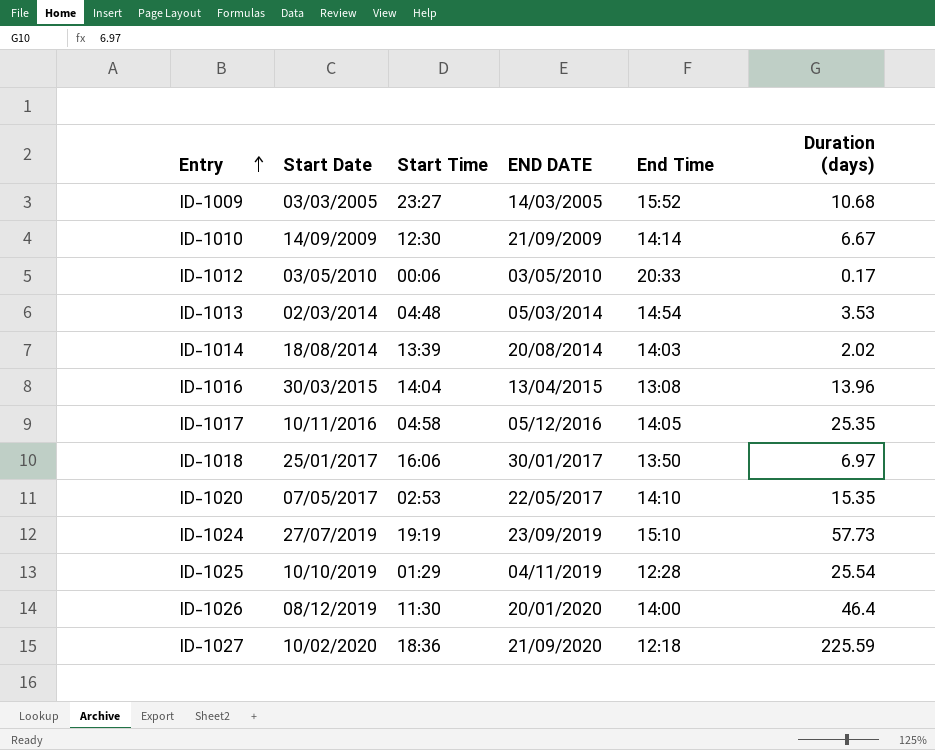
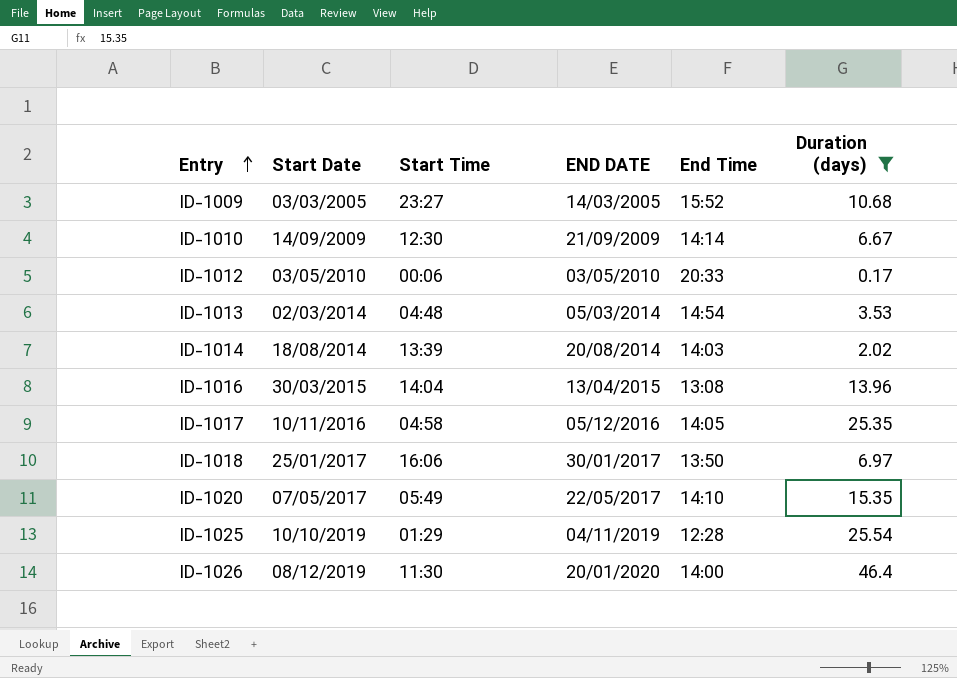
filter: none -> Duration (days) <= 46.4
ID-1020 | Start Time: 02:53 -> 05:49

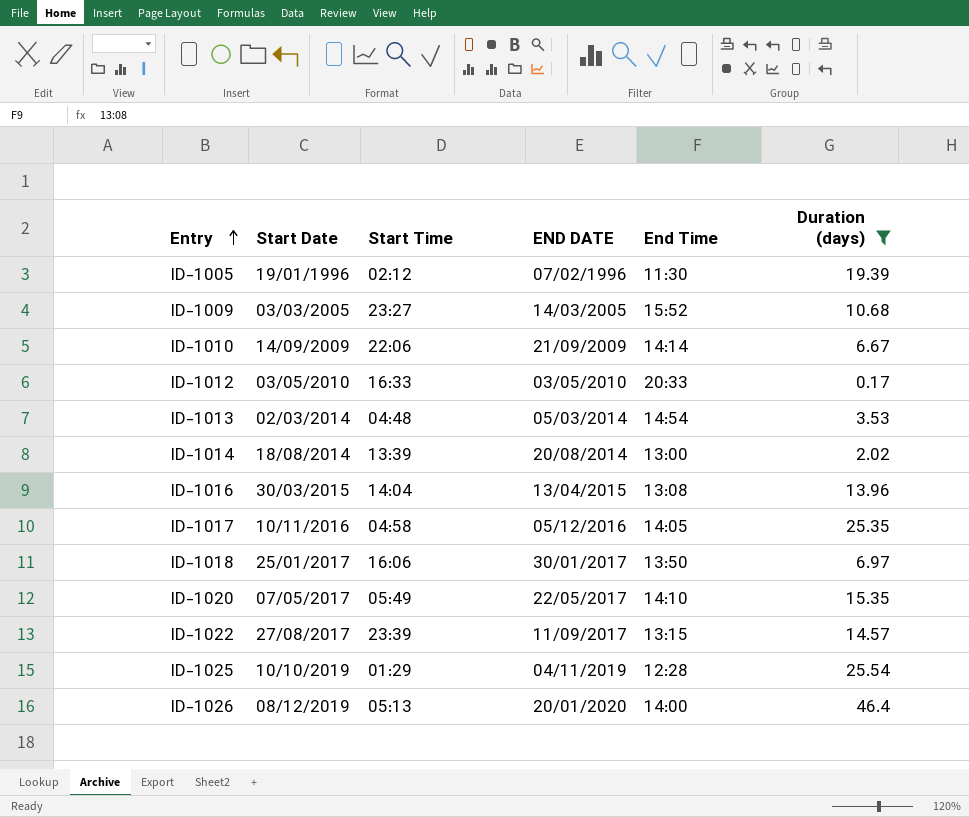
row ID-1005: none -> 19/01/1996 | 02:12 | 07/02/1996 | 11:30 | 19.39
ID-1010 | Start Time: 12:30 -> 22:06
ID-1012 | Start Time: 00:06 -> 16:33
ID-1014 | End Time: 14:03 -> 13:00
row ID-1022: none -> 27/08/2017 | 23:39 | 11/09/2017 | 13:15 | 14.57
ID-1026 | Start Time: 11:30 -> 05:13

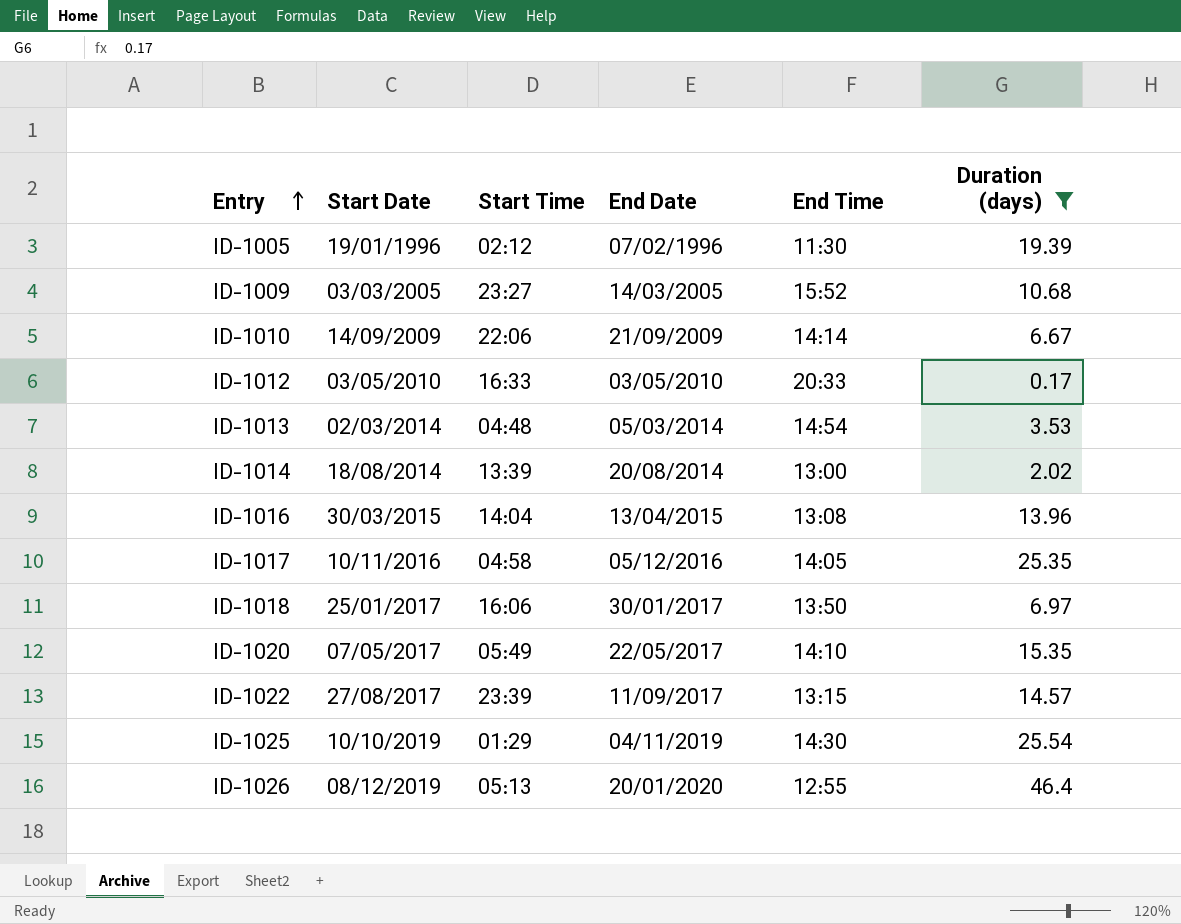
column name: END DATE -> End Date
ID-1025 | End Time: 12:28 -> 14:30
ID-1026 | End Time: 14:00 -> 12:55

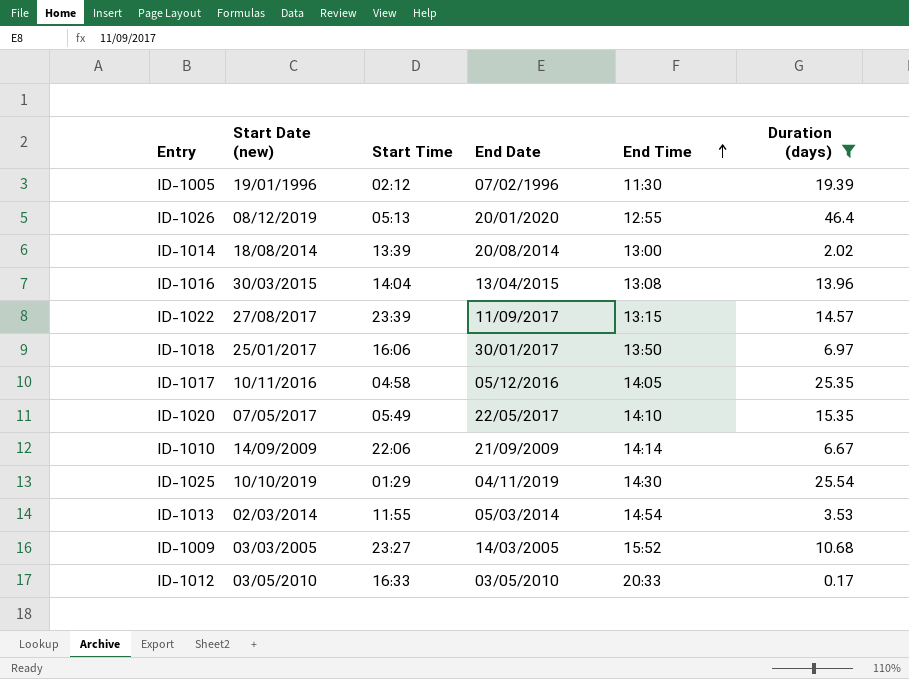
row order: Entry ascending -> End Time ascending
column name: Start Date -> Start Date (new)
ID-1013 | Start Time: 04:48 -> 11:55

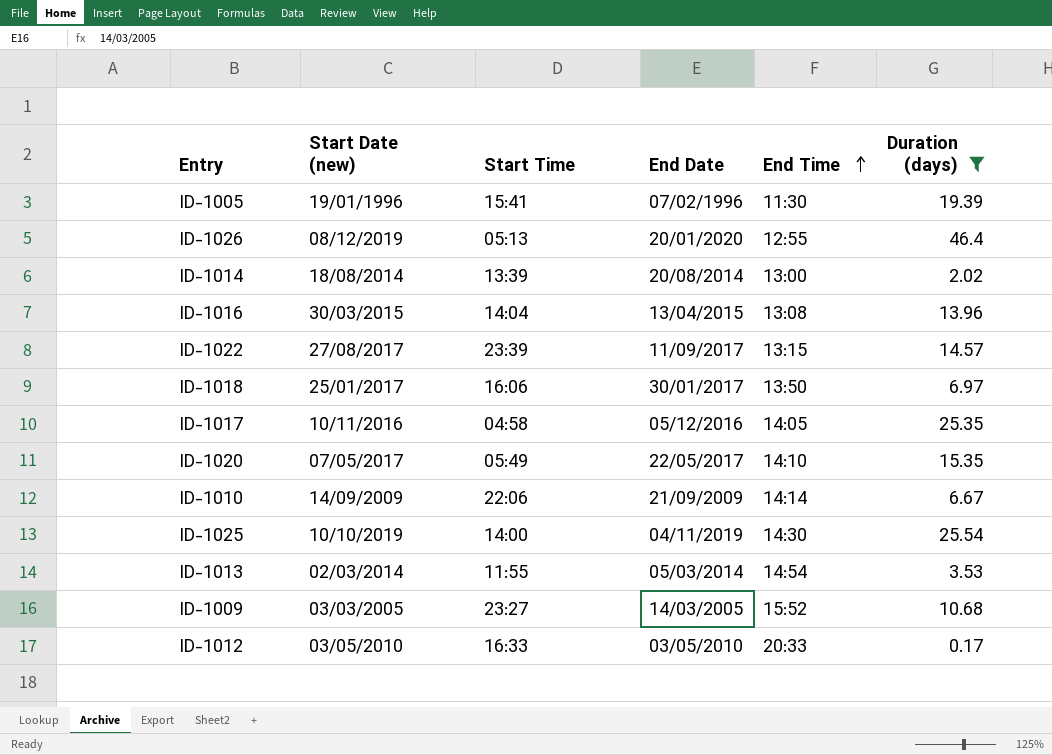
ID-1005 | Start Time: 02:12 -> 15:41
ID-1025 | Start Time: 01:29 -> 14:00

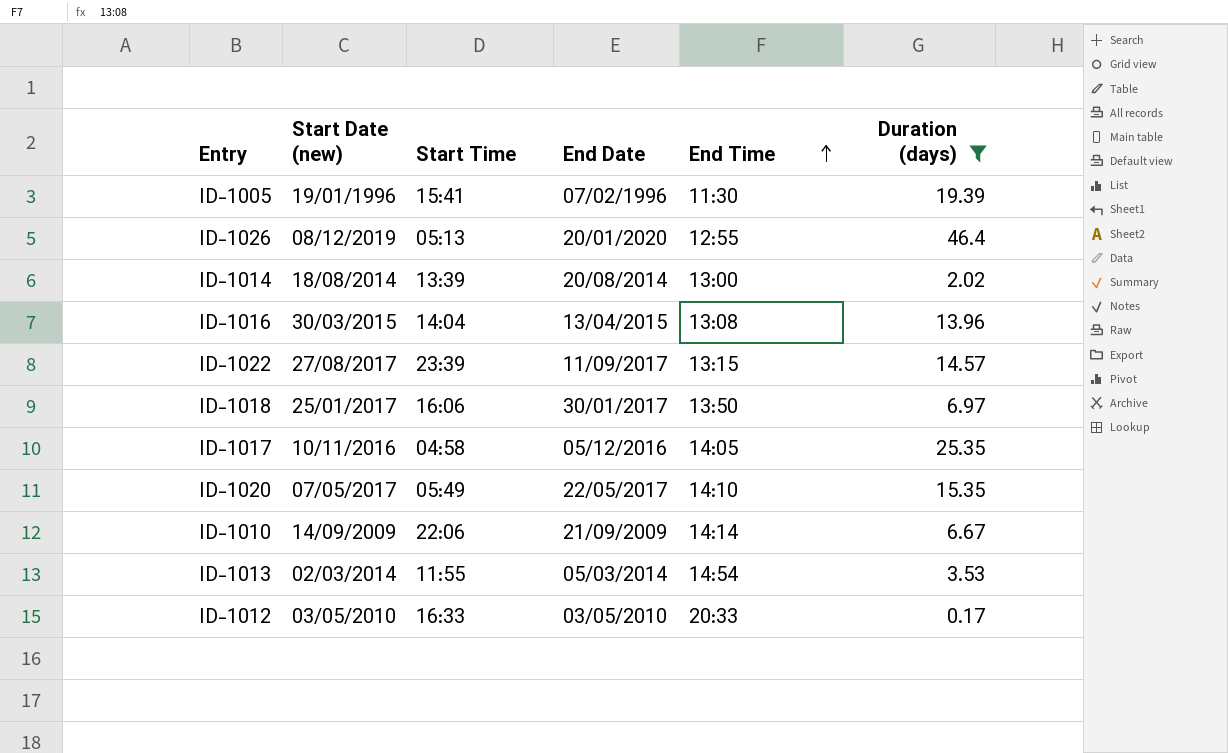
row ID-1025: 10/10/2019 | 14:00 | 04/11/2019 | 14:30 | 25.54 -> none
row ID-1009: 03/03/2005 | 23:27 | 14/03/2005 | 15:52 | 10.68 -> none

